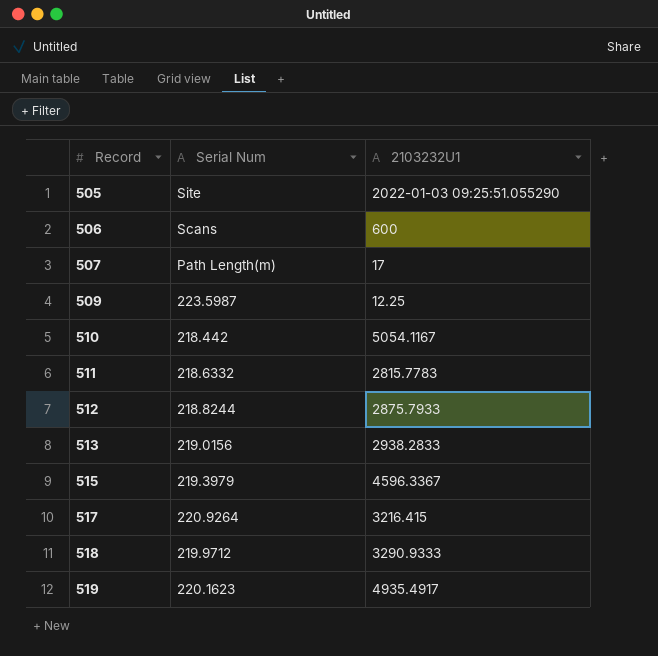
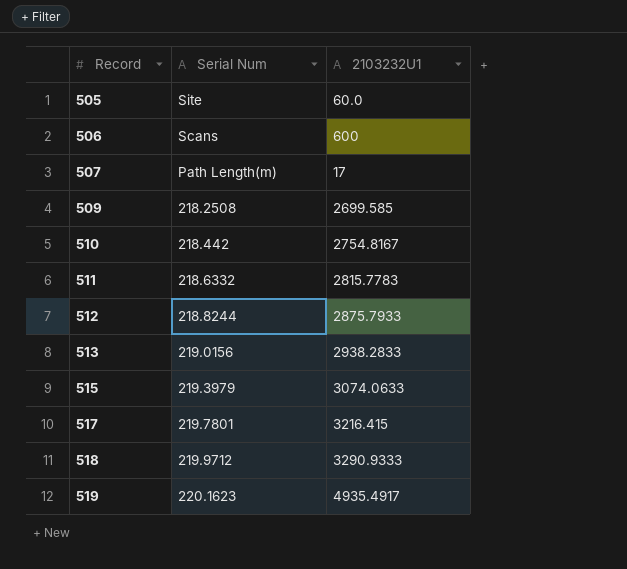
505 | 2103232U1: 2022-01-03 09:25:51.055290 -> 60.0
509 | Serial Num: 223.5987 -> 218.2508
509 | 2103232U1: 12.25 -> 2699.585
510 | 2103232U1: 5054.1167 -> 2754.8167
515 | 2103232U1: 4596.3367 -> 3074.0633
517 | Serial Num: 220.9264 -> 219.7801

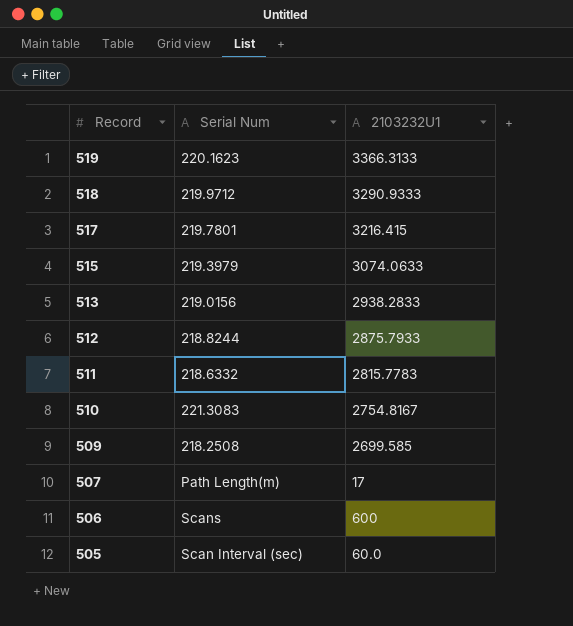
row order: Record ascending -> Record descending
519 | 2103232U1: 4935.4917 -> 3366.3133
510 | Serial Num: 218.442 -> 221.3083
505 | Serial Num: Site -> Scan Interval (sec)

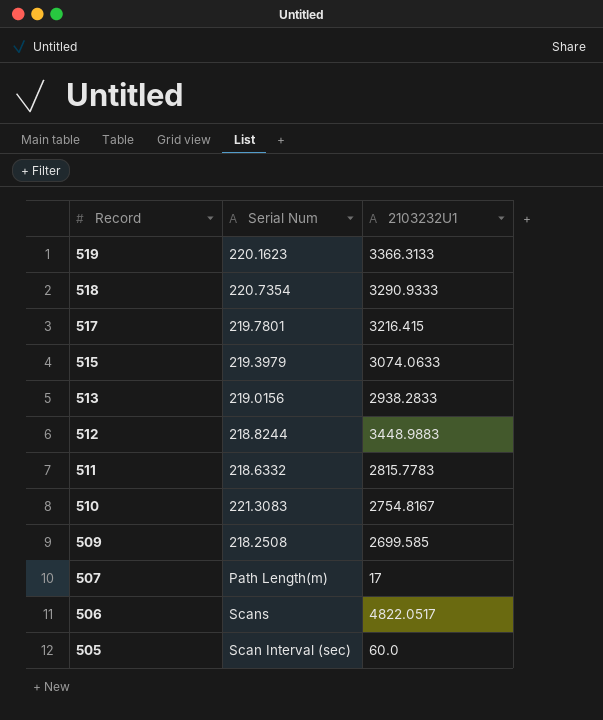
518 | Serial Num: 219.9712 -> 220.7354
512 | 2103232U1: 2875.7933 -> 3448.9883
506 | 2103232U1: 600 -> 4822.0517

